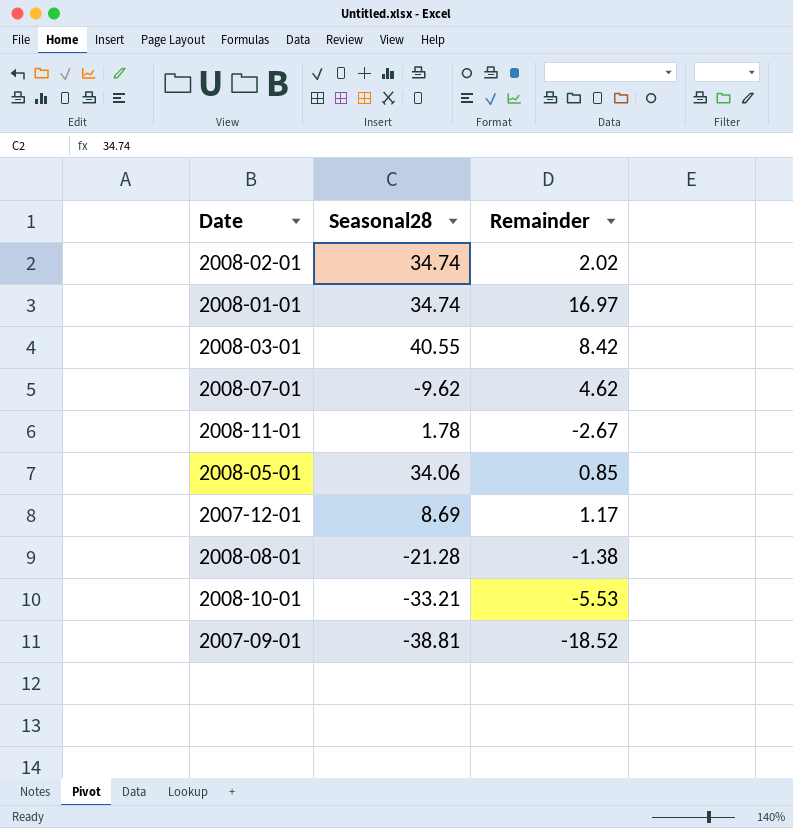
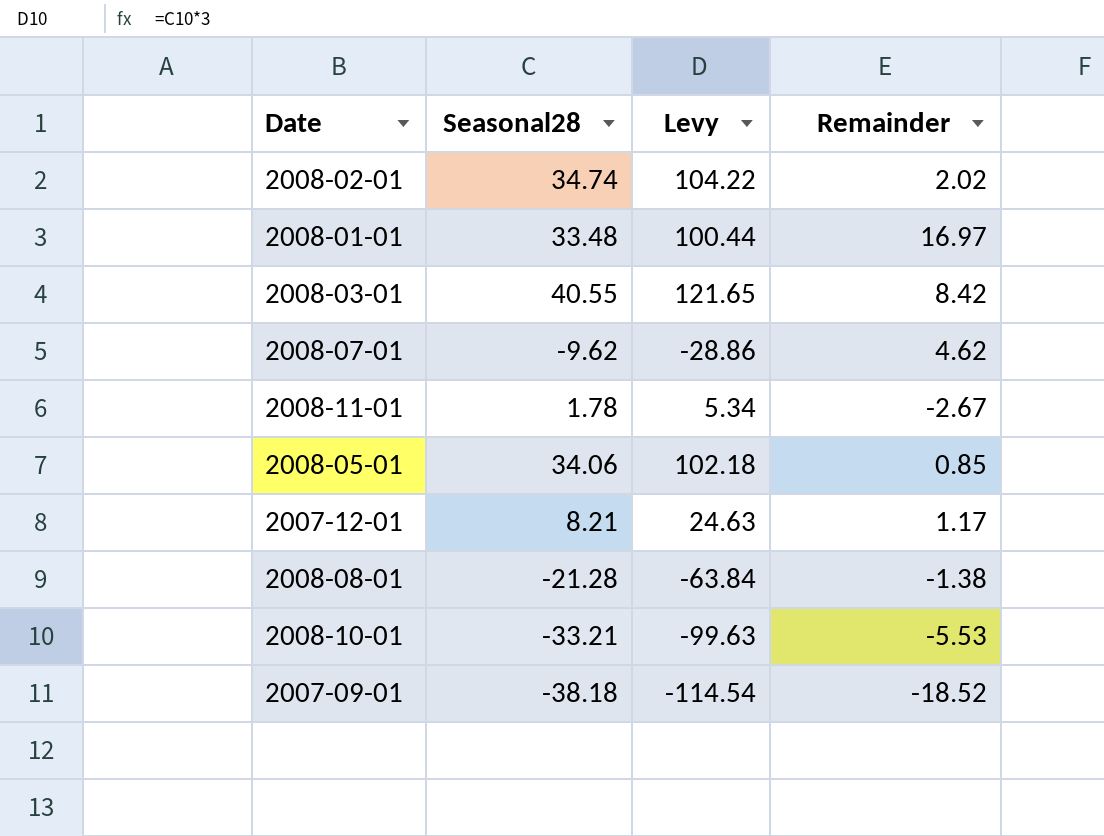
column Levy | formula: none -> [Seasonal28] * 3
2008-01-01 | Seasonal28: 34.74 -> 33.48
2007-12-01 | Seasonal28: 8.69 -> 8.21
2007-09-01 | Seasonal28: -38.81 -> -38.18

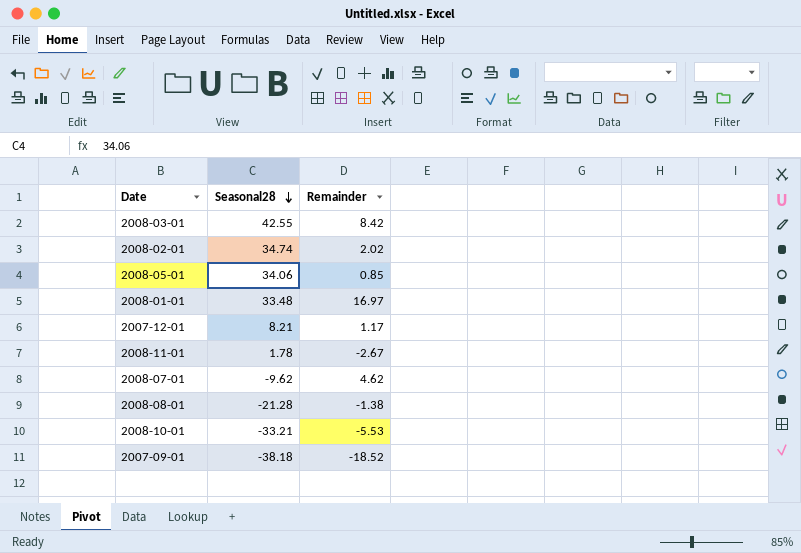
row order: none -> Seasonal28 descending
column Levy | formula: [Seasonal28] * 3 -> none
2008-03-01 | Seasonal28: 40.55 -> 42.55

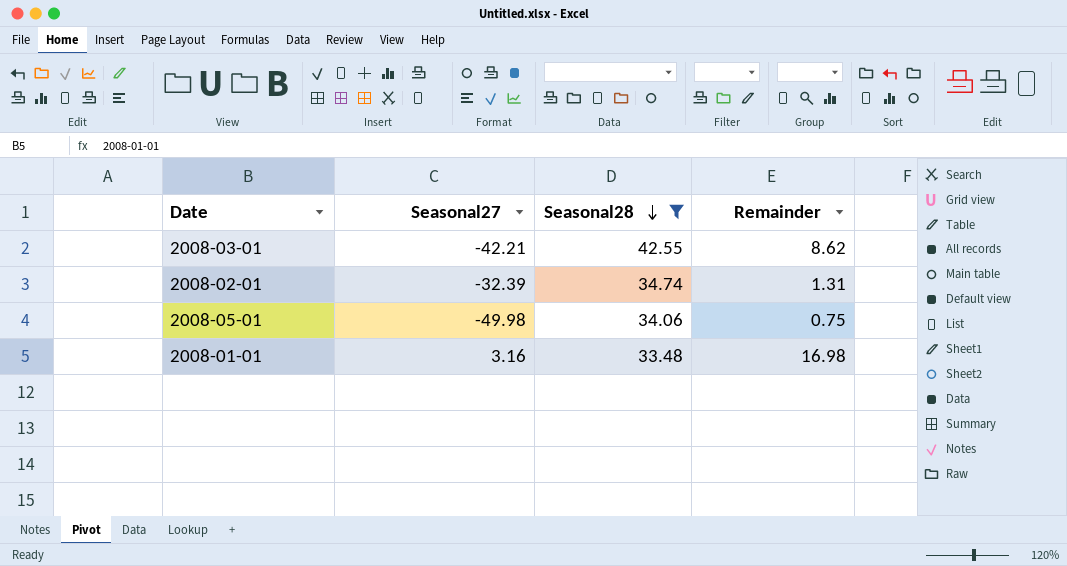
filter: none -> Seasonal28 >= 33.48
column Seasonal27 | position: none -> 2
2008-03-01 | Remainder: 8.42 -> 8.62
2008-02-01 | Remainder: 2.02 -> 1.31
2008-05-01 | Remainder: 0.85 -> 0.75
2008-01-01 | Remainder: 16.97 -> 16.98

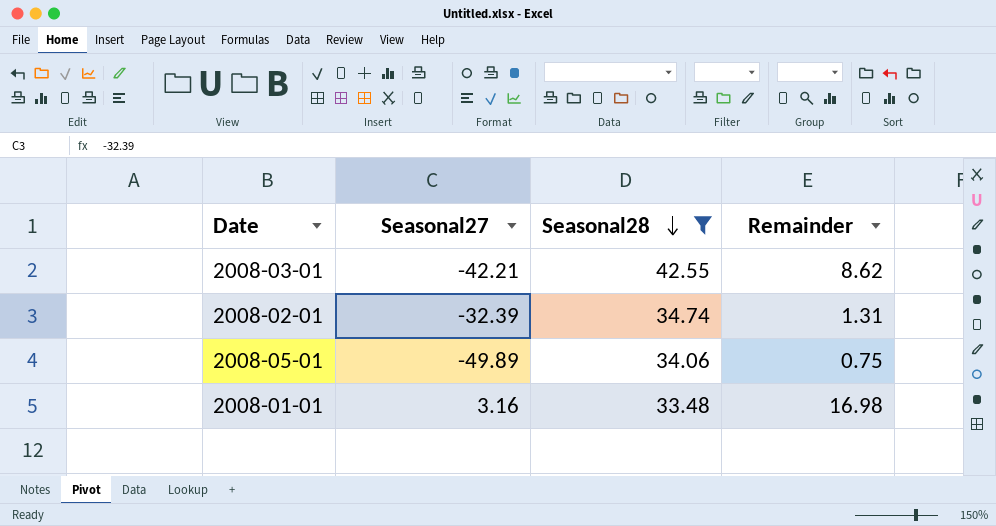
2008-05-01 | Seasonal27: -49.98 -> -49.89

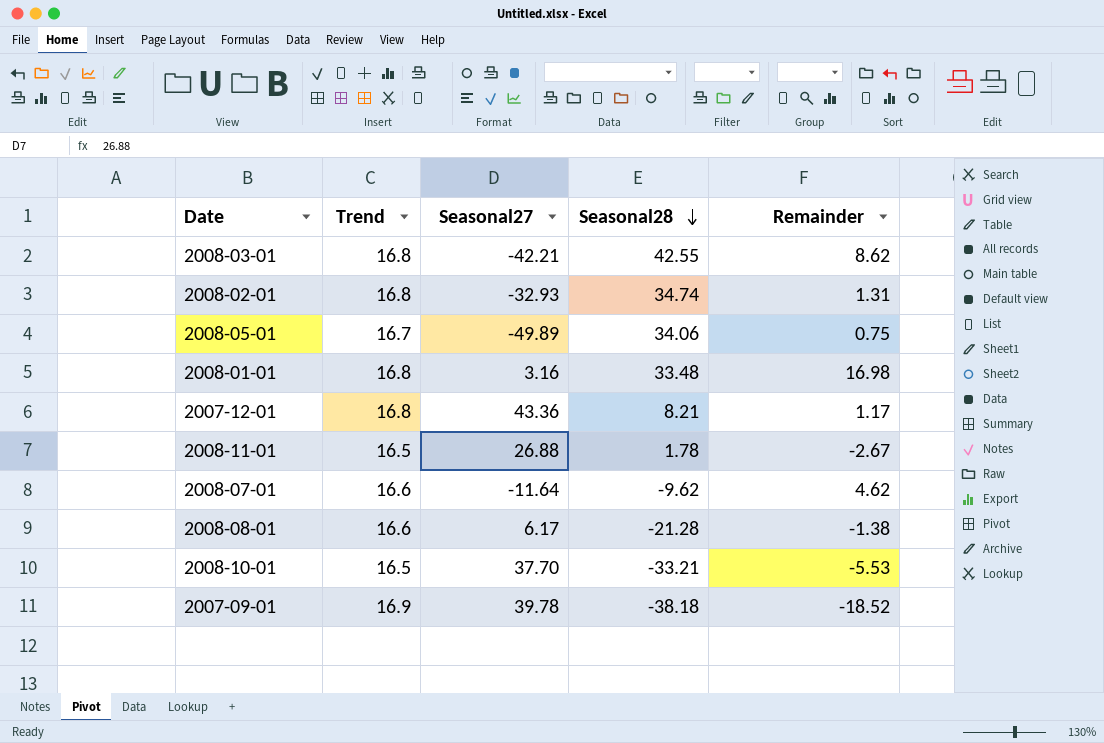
filter: Seasonal28 >= 33.48 -> none
column Trend | position: none -> 2
2008-02-01 | Seasonal27: -32.39 -> -32.93

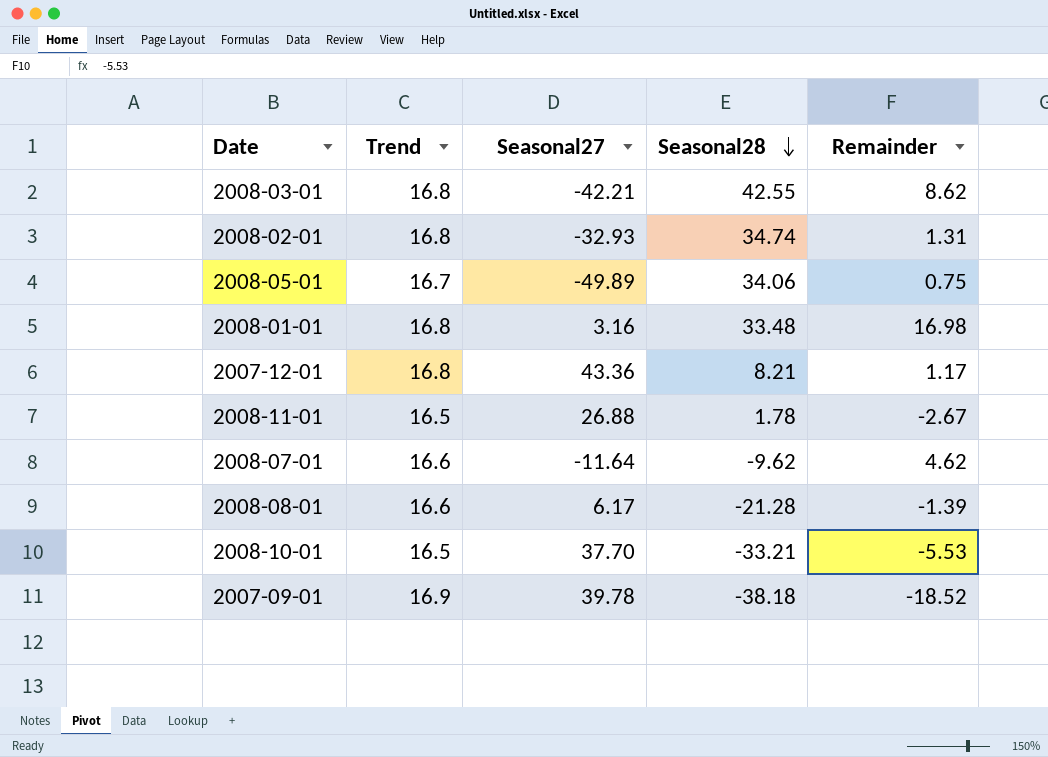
2008-08-01 | Remainder: -1.38 -> -1.39

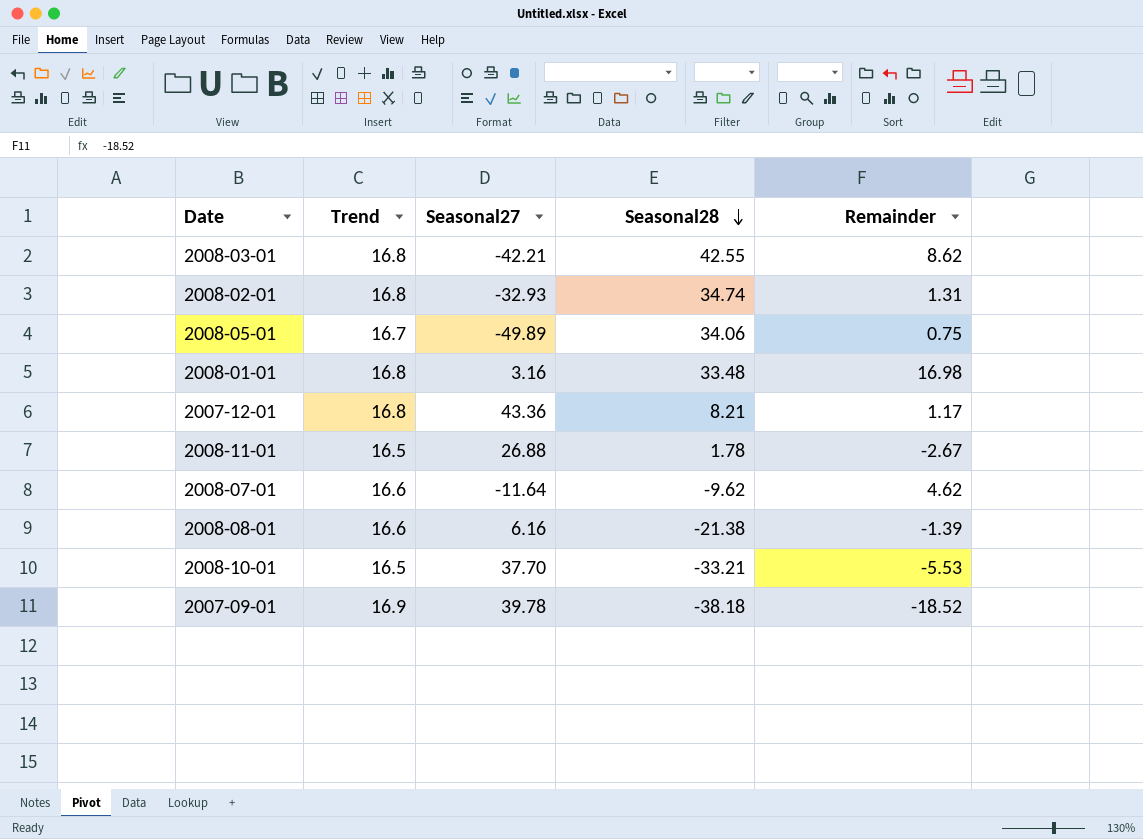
2008-08-01 | Seasonal27: 6.17 -> 6.16
2008-08-01 | Seasonal28: -21.28 -> -21.38

